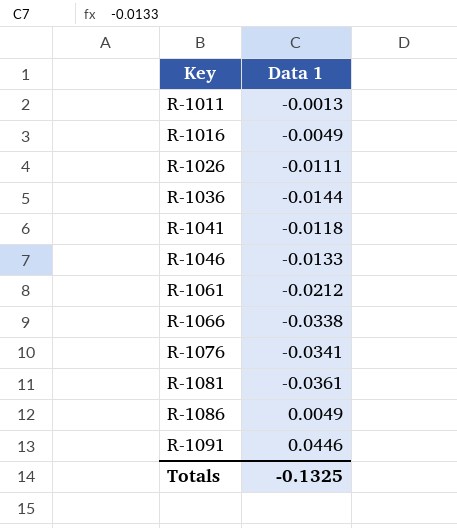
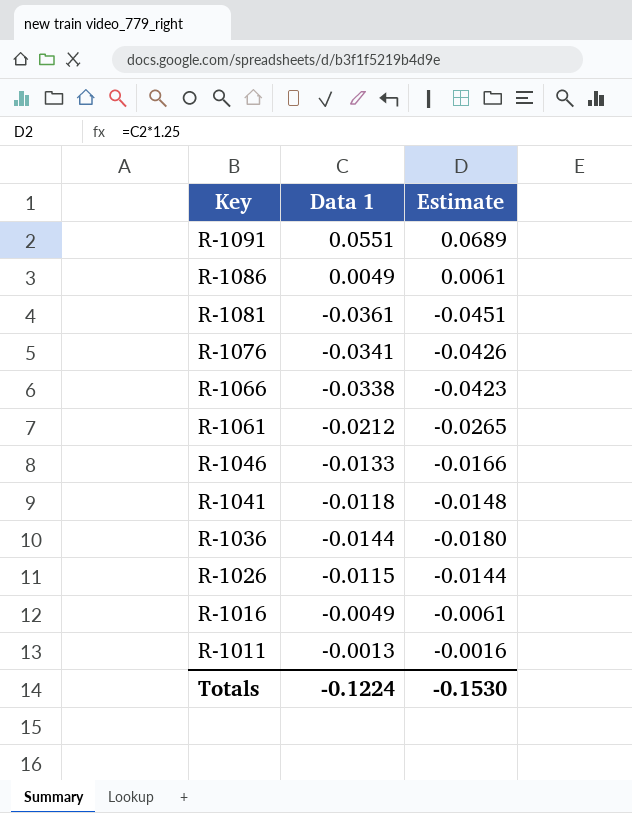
row order: Key ascending -> Key descending
column Estimate | formula: none -> [Data 1] * 1.25
R-1091 | Data 1: 0.0446 -> 0.0551
R-1026 | Data 1: -0.0111 -> -0.0115
Totals | Data 1: -0.1325 -> -0.1224

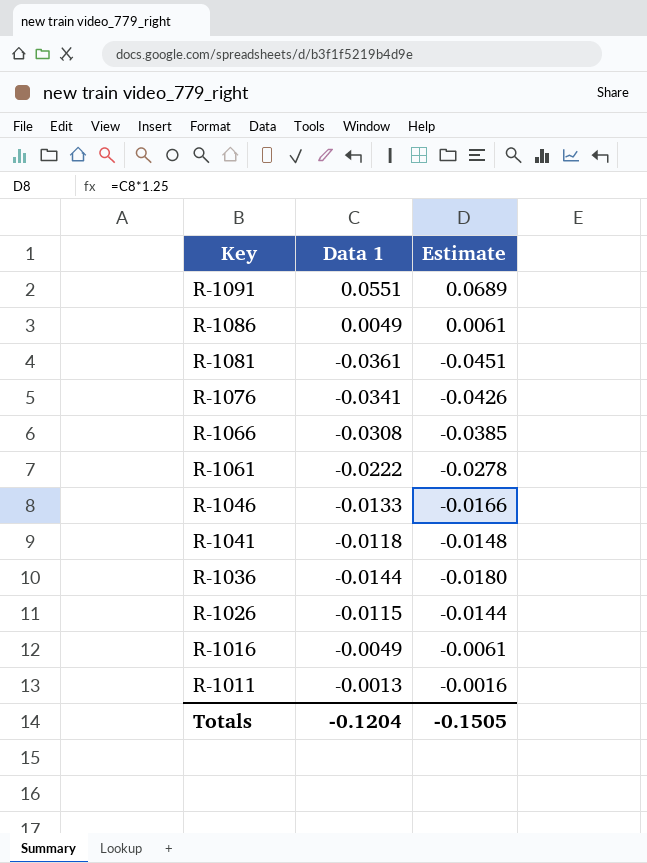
R-1066 | Data 1: -0.0338 -> -0.0308
R-1066 | Estimate: -0.0423 -> -0.0385
R-1061 | Data 1: -0.0212 -> -0.0222
R-1061 | Estimate: -0.0265 -> -0.0278
Totals | Data 1: -0.1224 -> -0.1204
Totals | Estimate: -0.1530 -> -0.1505

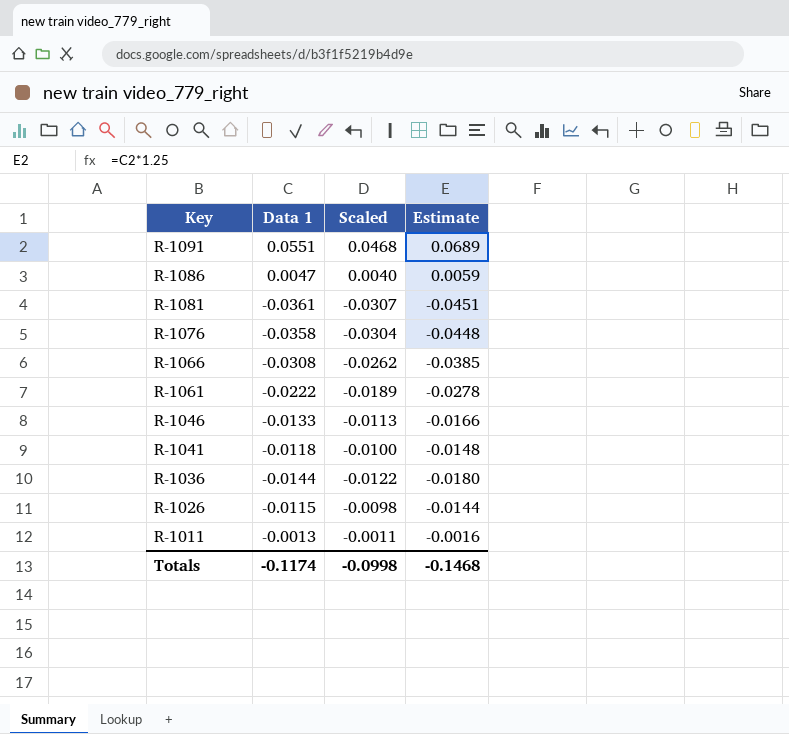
column Scaled | formula: none -> [Data 1] * 0.85
row R-1016: -0.0049 | -0.0061 -> none
R-1086 | Data 1: 0.0049 -> 0.0047
R-1086 | Estimate: 0.0061 -> 0.0059
R-1076 | Data 1: -0.0341 -> -0.0358
R-1076 | Estimate: -0.0426 -> -0.0448
Totals | Data 1: -0.1204 -> -0.1174
Totals | Estimate: -0.1505 -> -0.1468

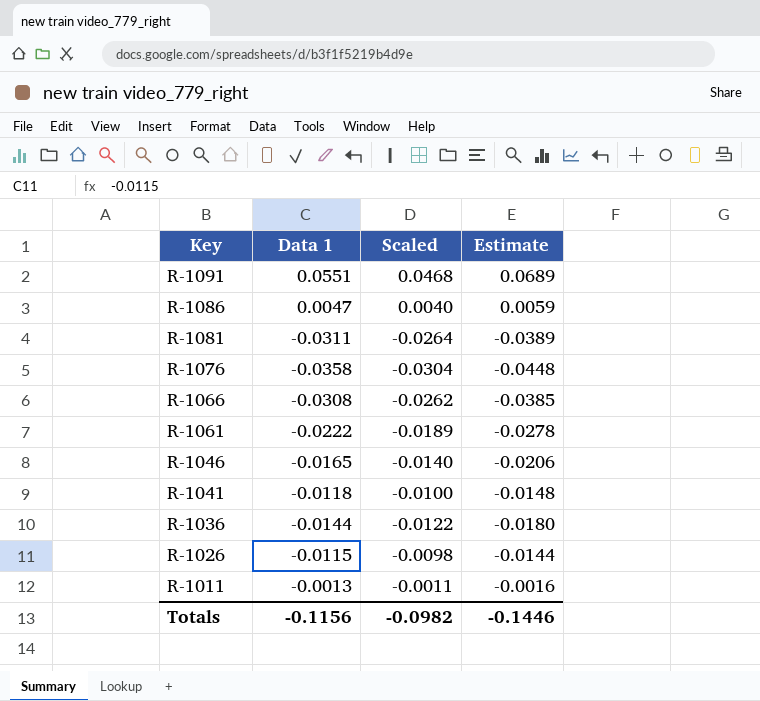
R-1081 | Data 1: -0.0361 -> -0.0311
R-1081 | Scaled: -0.0307 -> -0.0264
R-1081 | Estimate: -0.0451 -> -0.0389
R-1046 | Data 1: -0.0133 -> -0.0165
R-1046 | Scaled: -0.0113 -> -0.0140
R-1046 | Estimate: -0.0166 -> -0.0206
Totals | Data 1: -0.1174 -> -0.1156
Totals | Scaled: -0.0998 -> -0.0982
Totals | Estimate: -0.1468 -> -0.1446

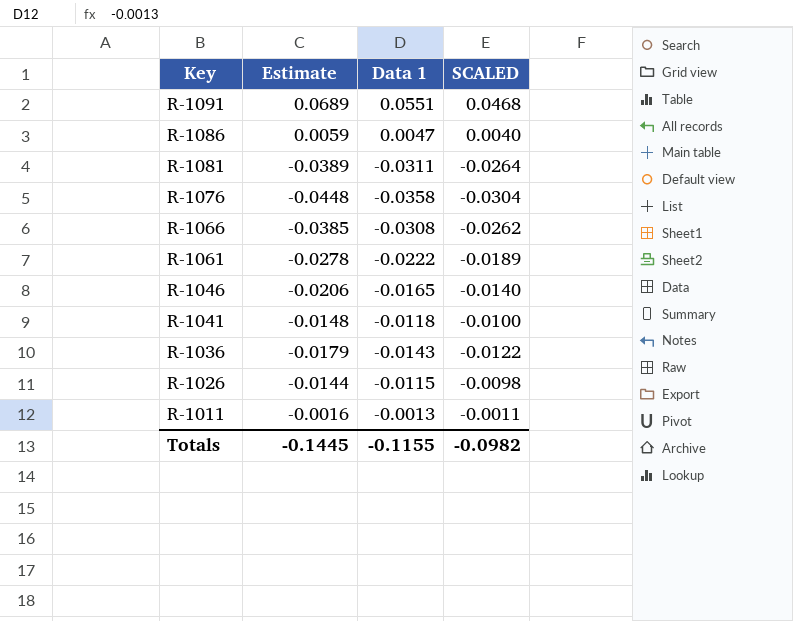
column Estimate | position: 4 -> 2
column name: Scaled -> SCALED
R-1036 | Estimate: -0.0180 -> -0.0179
R-1036 | Data 1: -0.0144 -> -0.0143
Totals | Estimate: -0.1446 -> -0.1445
Totals | Data 1: -0.1156 -> -0.1155

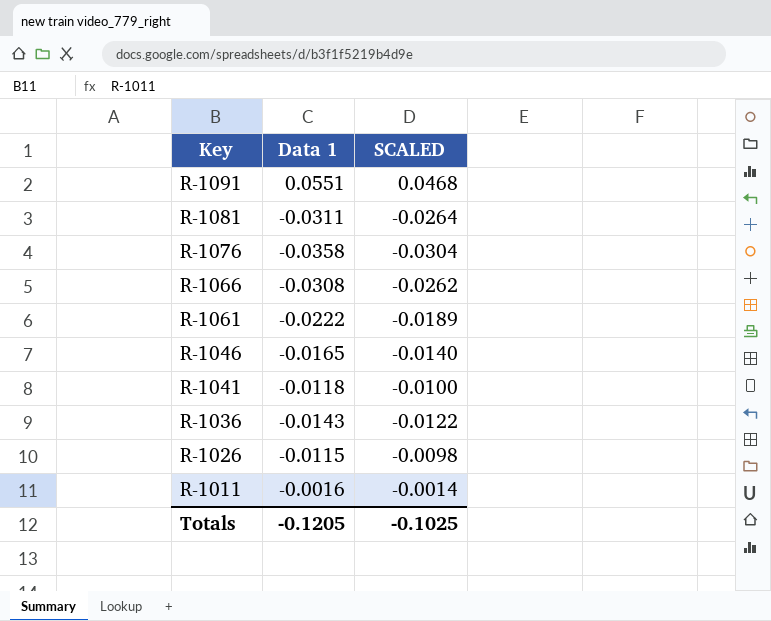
column Estimate | formula: [Data 1] * 1.25 -> none
row R-1086: 0.0059 | 0.0047 | 0.0040 -> none
R-1011 | Data 1: -0.0013 -> -0.0016
R-1011 | SCALED: -0.0011 -> -0.0014
Totals | Data 1: -0.1155 -> -0.1205
Totals | SCALED: -0.0982 -> -0.1025

